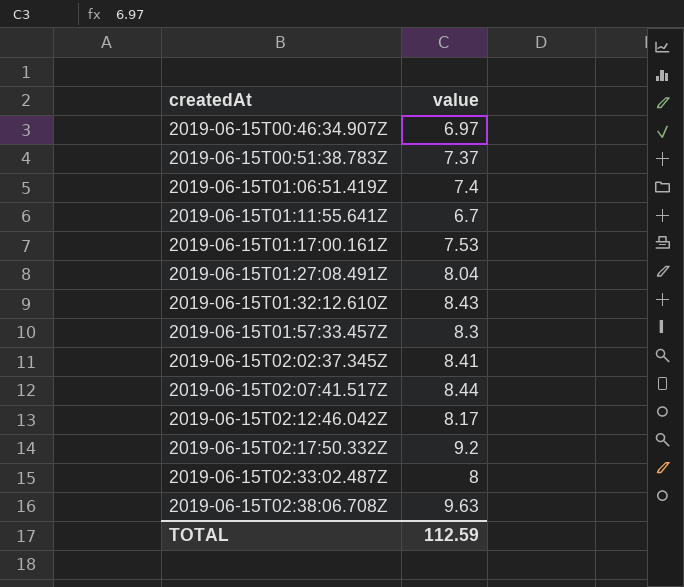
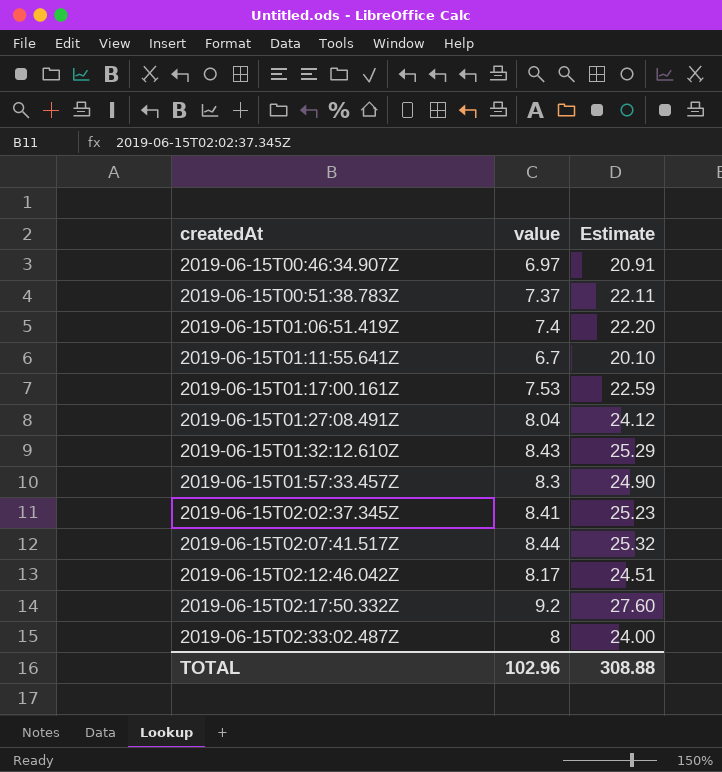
column Estimate | formula: none -> [value] * 3
row 2019-06-15T02:38:06.708Z: 9.63 -> none
TOTAL | value: 112.59 -> 102.96

